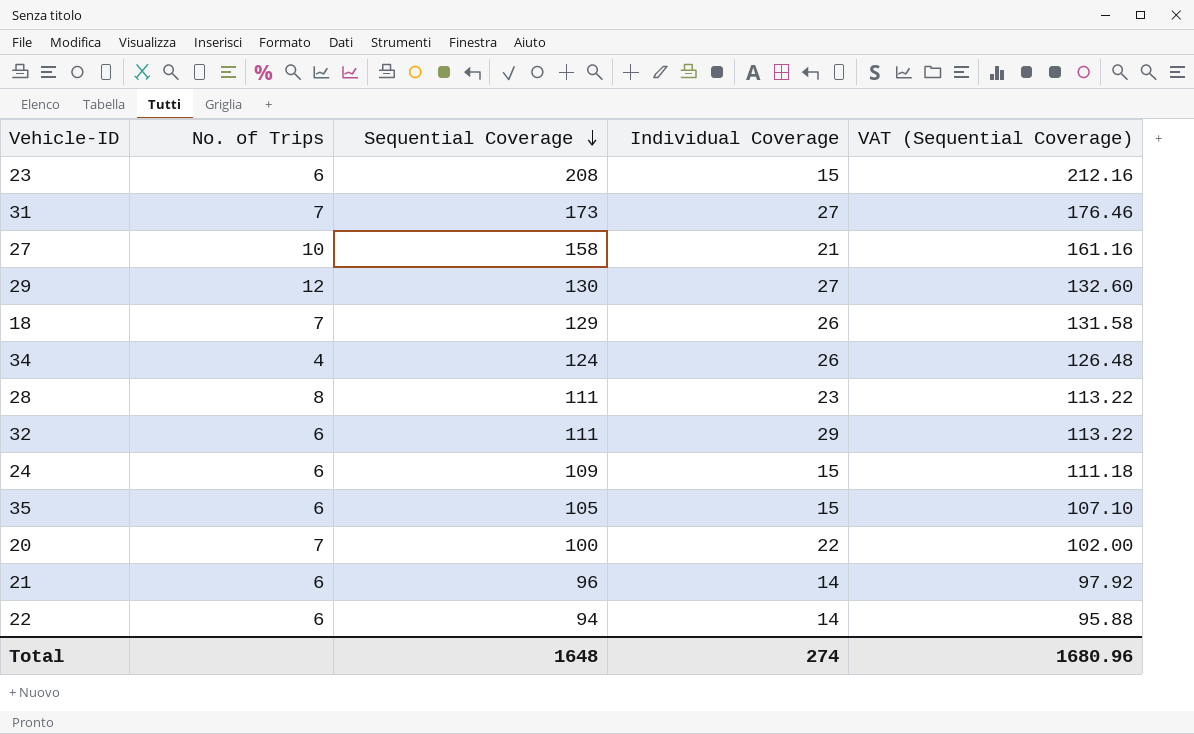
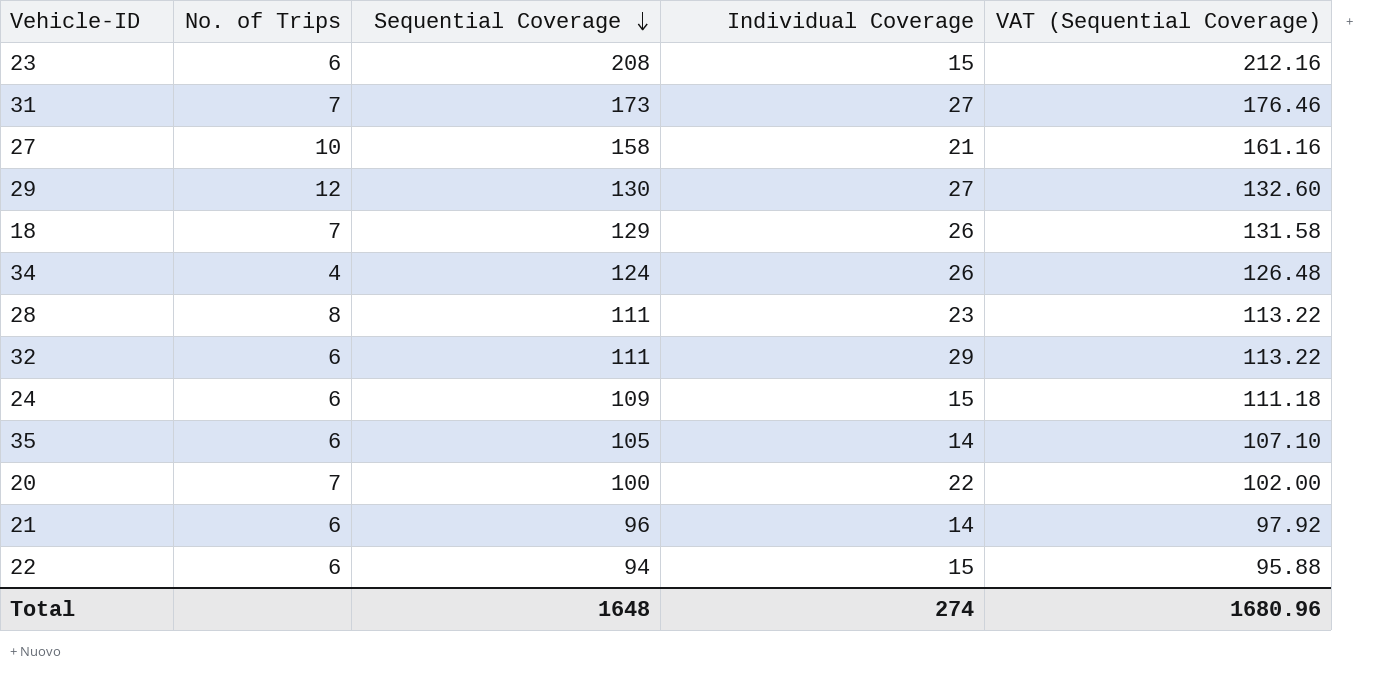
35 | Individual Coverage: 15 -> 14
22 | Individual Coverage: 14 -> 15

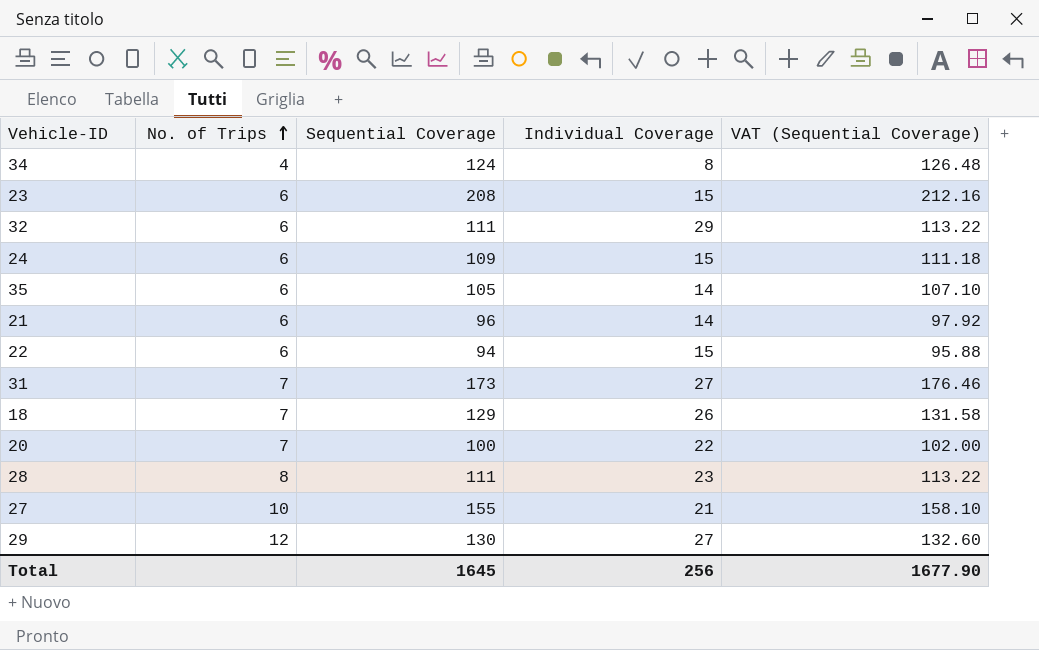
row order: Sequential Coverage descending -> No. of Trips ascending
34 | Individual Coverage: 26 -> 8
27 | Sequential Coverage: 158 -> 155
27 | VAT (Sequential Coverage): 161.16 -> 158.10
Total | Sequential Coverage: 1648 -> 1645
Total | Individual Coverage: 274 -> 256
Total | VAT (Sequential Coverage): 1680.96 -> 1677.90

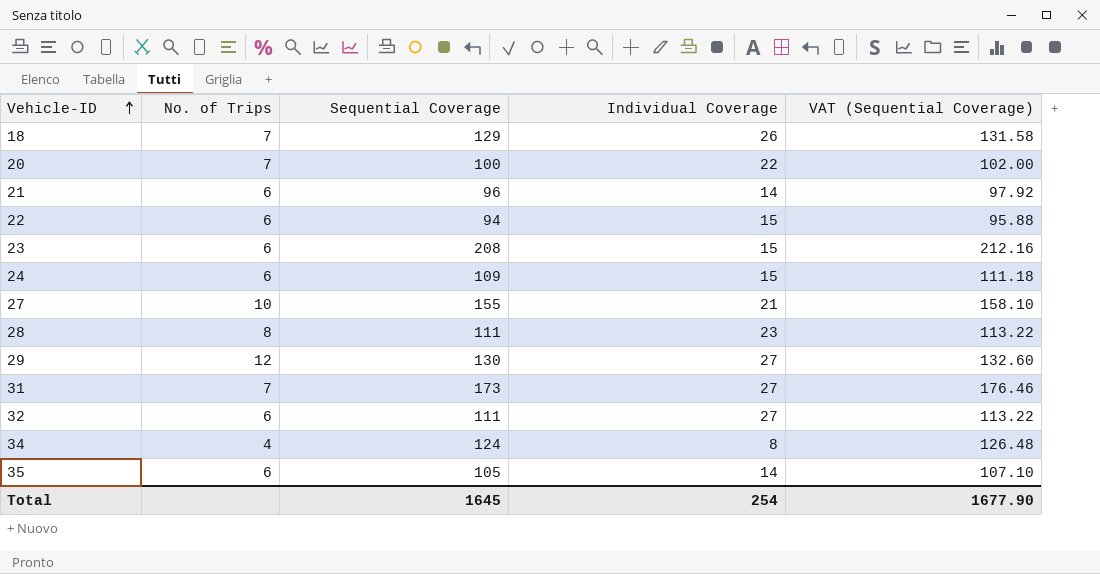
row order: No. of Trips ascending -> Vehicle-ID ascending
32 | Individual Coverage: 29 -> 27
Total | Individual Coverage: 256 -> 254

